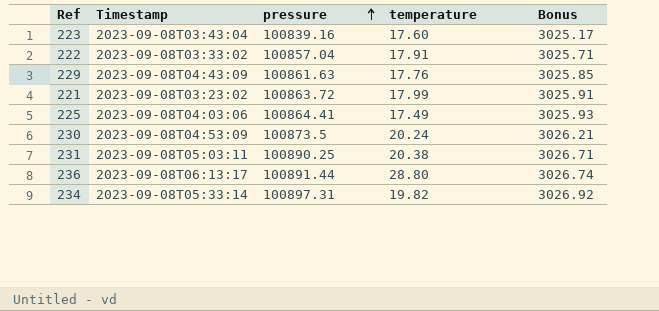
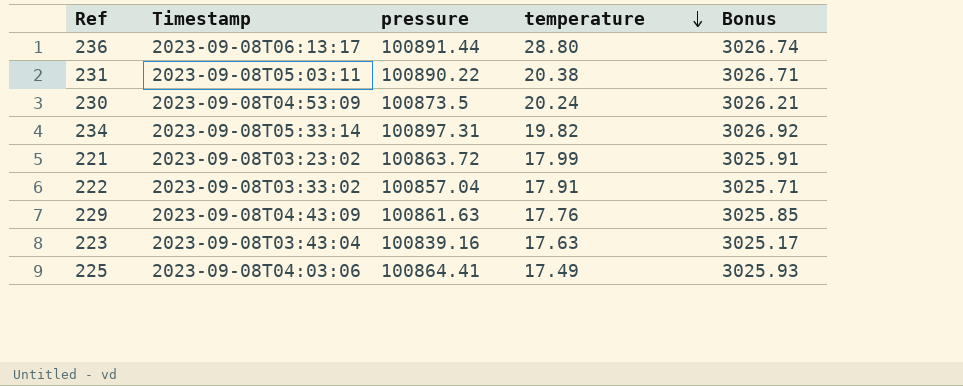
row order: pressure ascending -> temperature descending
231 | pressure: 100890.25 -> 100890.22
223 | temperature: 17.60 -> 17.63

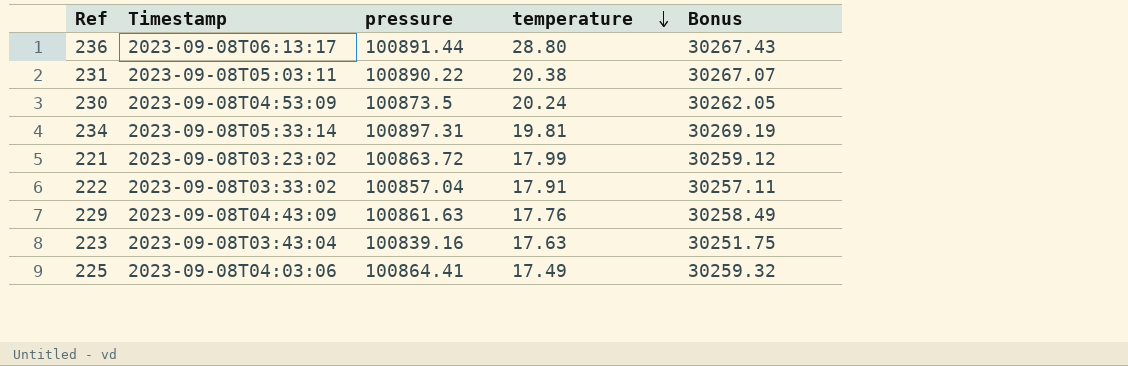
column Bonus | formula: [pressure] * 0.03 -> [pressure] * 0.3
234 | temperature: 19.82 -> 19.81

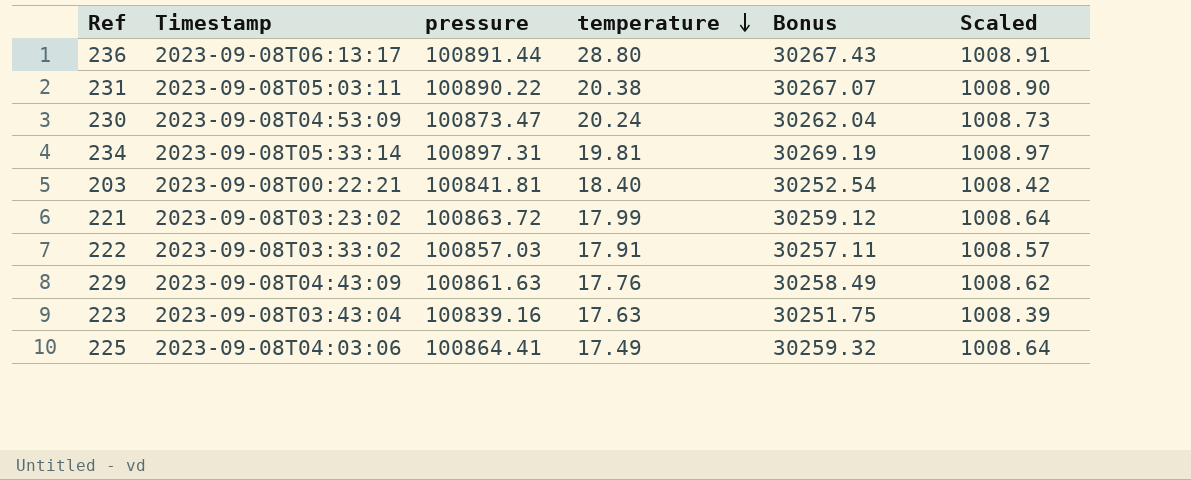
column Scaled | formula: none -> [pressure] * 0.01
230 | pressure: 100873.5 -> 100873.47
230 | Bonus: 30262.05 -> 30262.04
row 203: none -> 2023-09-08T00:22:21 | 100841.81 | 18.40 | 30252.54 | 1008.42
222 | pressure: 100857.04 -> 100857.03

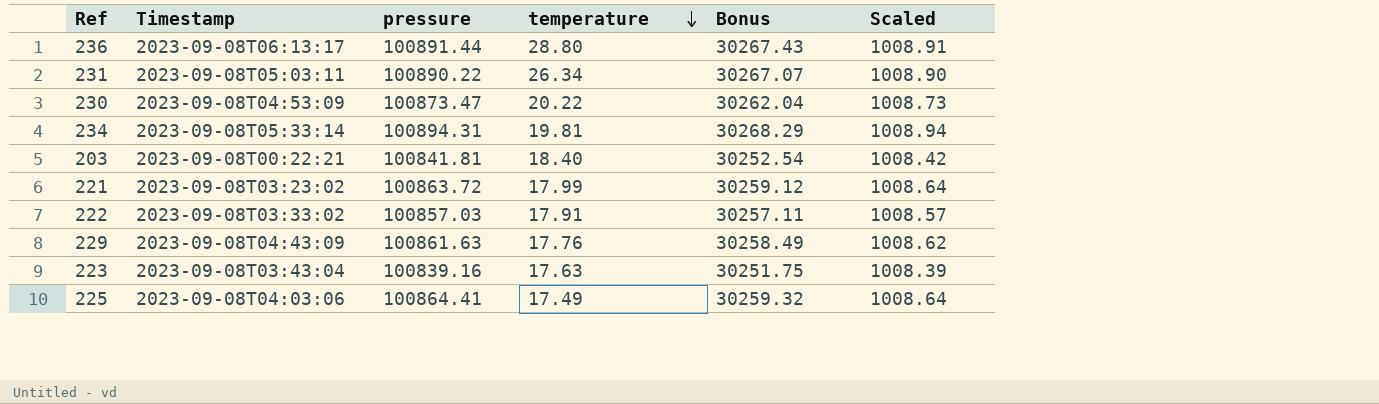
231 | temperature: 20.38 -> 26.34
230 | temperature: 20.24 -> 20.22
234 | pressure: 100897.31 -> 100894.31
234 | Bonus: 30269.19 -> 30268.29
234 | Scaled: 1008.97 -> 1008.94

